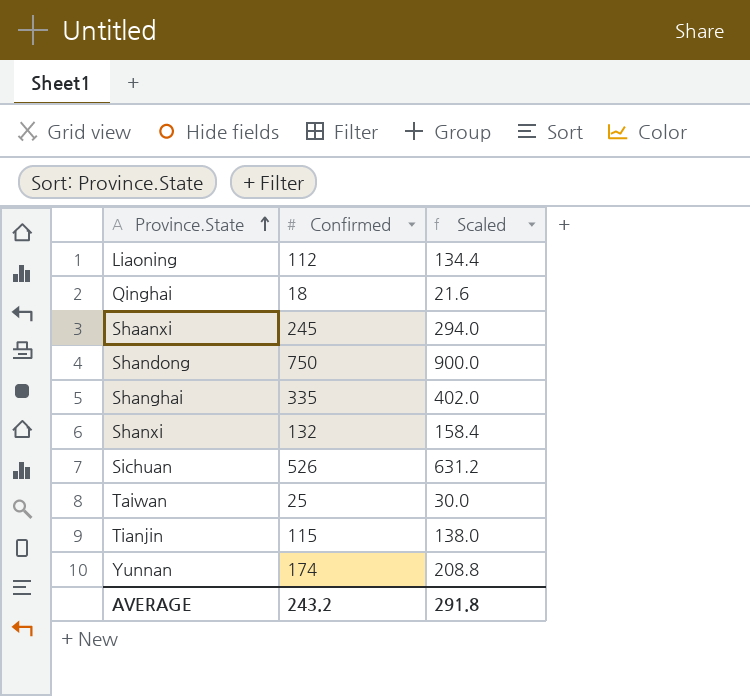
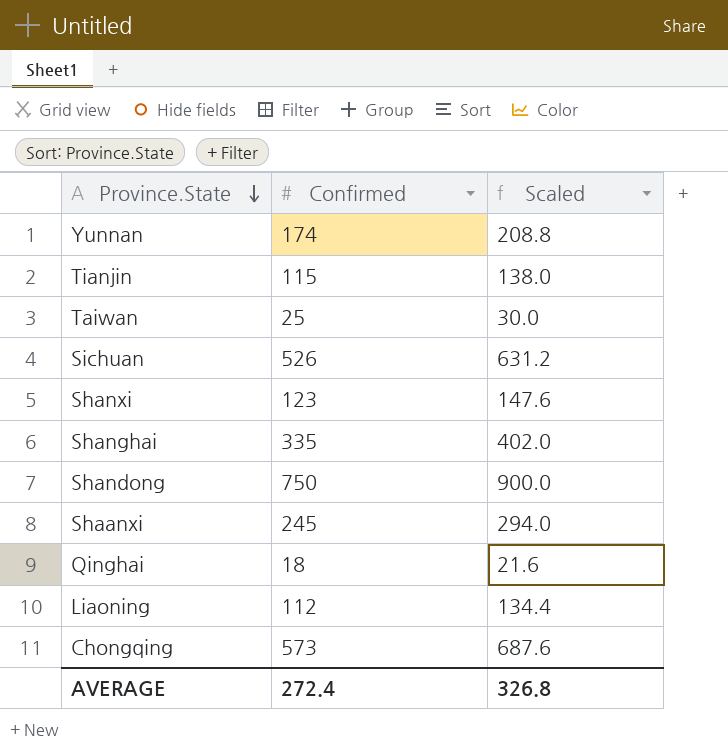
row order: Province.State ascending -> Province.State descending
Shanxi | Confirmed: 132 -> 123
Shanxi | Scaled: 158.4 -> 147.6
row Chongqing: none -> 573 | 687.6
AVERAGE | Confirmed: 243.2 -> 272.4
AVERAGE | Scaled: 291.8 -> 326.8

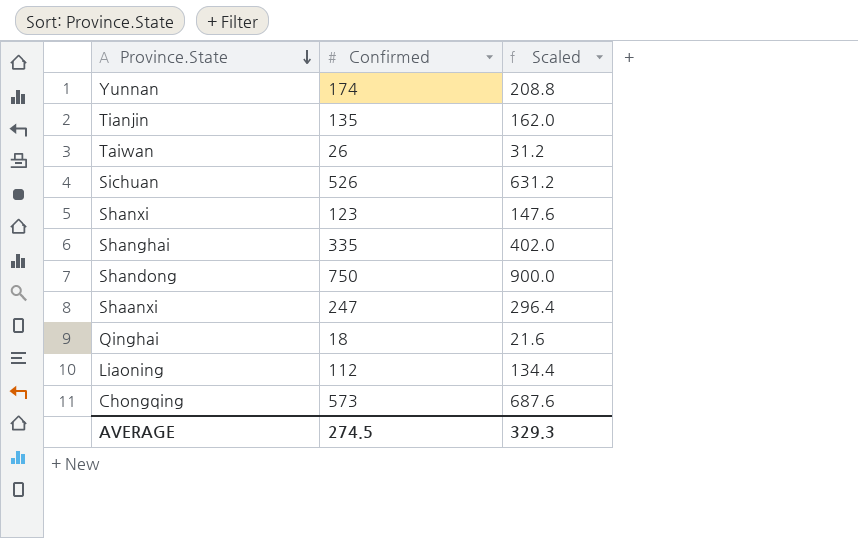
Tianjin | Confirmed: 115 -> 135
Tianjin | Scaled: 138.0 -> 162.0
Taiwan | Confirmed: 25 -> 26
Taiwan | Scaled: 30.0 -> 31.2
Shaanxi | Confirmed: 245 -> 247
Shaanxi | Scaled: 294.0 -> 296.4
AVERAGE | Confirmed: 272.4 -> 274.5
AVERAGE | Scaled: 326.8 -> 329.3

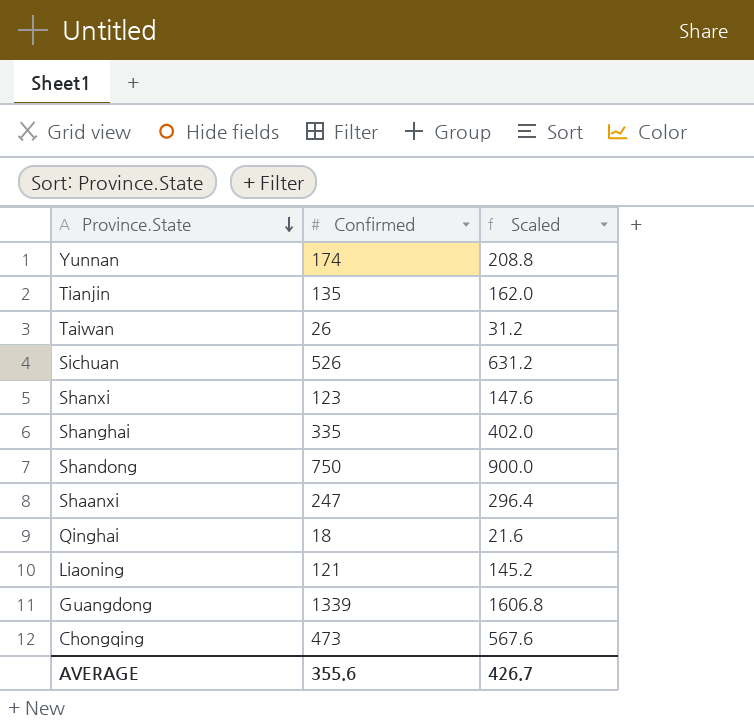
Liaoning | Confirmed: 112 -> 121
Liaoning | Scaled: 134.4 -> 145.2
row Guangdong: none -> 1339 | 1606.8
Chongqing | Confirmed: 573 -> 473
Chongqing | Scaled: 687.6 -> 567.6
AVERAGE | Confirmed: 274.5 -> 355.6
AVERAGE | Scaled: 329.3 -> 426.7

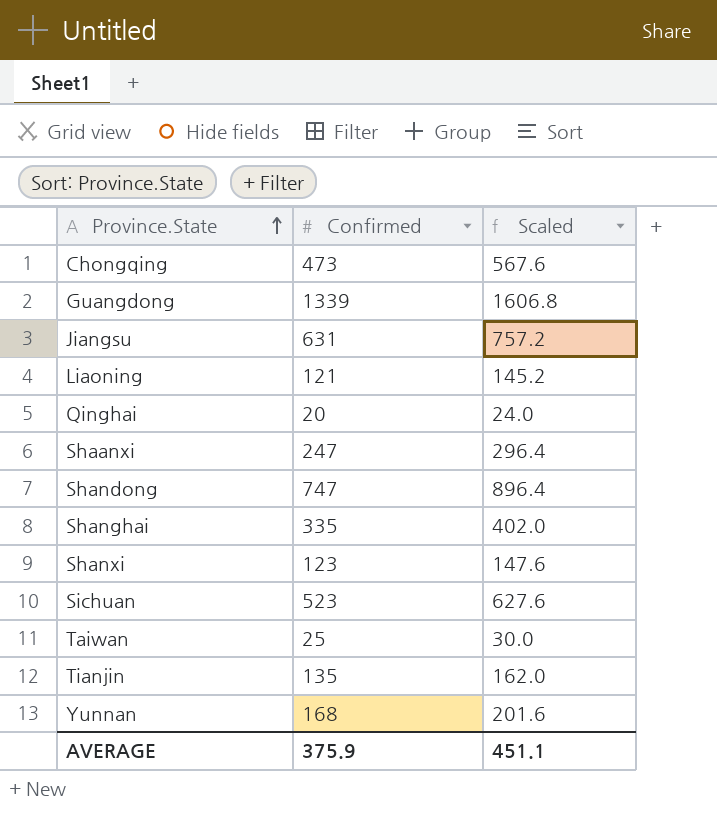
row order: Province.State descending -> Province.State ascending
row Jiangsu: none -> 631 | 757.2
Qinghai | Confirmed: 18 -> 20
Qinghai | Scaled: 21.6 -> 24.0
Shandong | Confirmed: 750 -> 747
Shandong | Scaled: 900.0 -> 896.4
Sichuan | Confirmed: 526 -> 523
Sichuan | Scaled: 631.2 -> 627.6
Taiwan | Confirmed: 26 -> 25
Taiwan | Scaled: 31.2 -> 30.0
Yunnan | Confirmed: 174 -> 168
Yunnan | Scaled: 208.8 -> 201.6
AVERAGE | Confirmed: 355.6 -> 375.9
AVERAGE | Scaled: 426.7 -> 451.1

